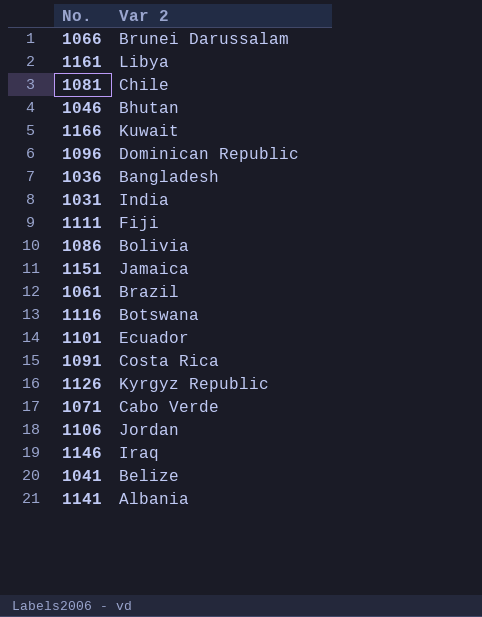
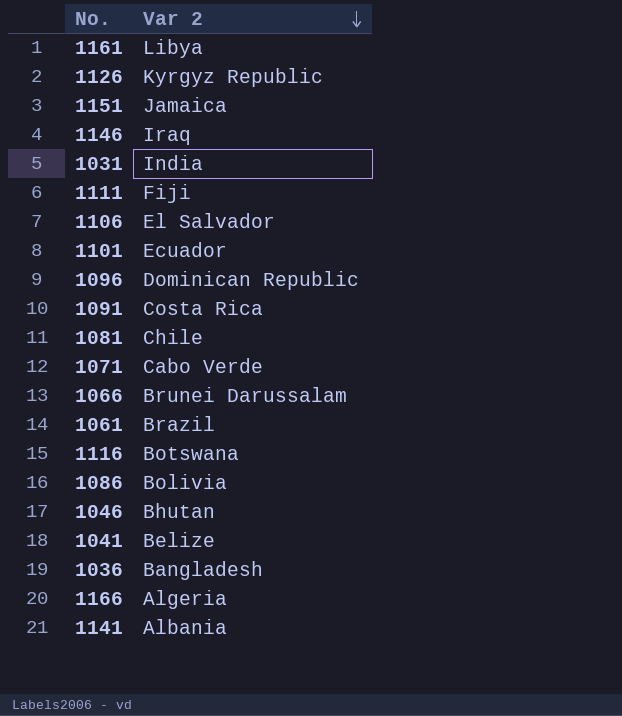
row order: none -> Var 2 descending
1106 | Var 2: Jordan -> El Salvador
1166 | Var 2: Kuwait -> Algeria

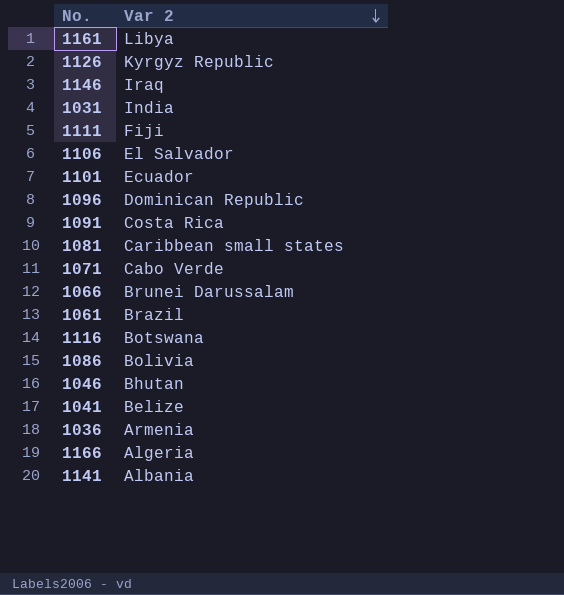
row 1151: Jamaica -> none
1081 | Var 2: Chile -> Caribbean small states
1036 | Var 2: Bangladesh -> Armenia

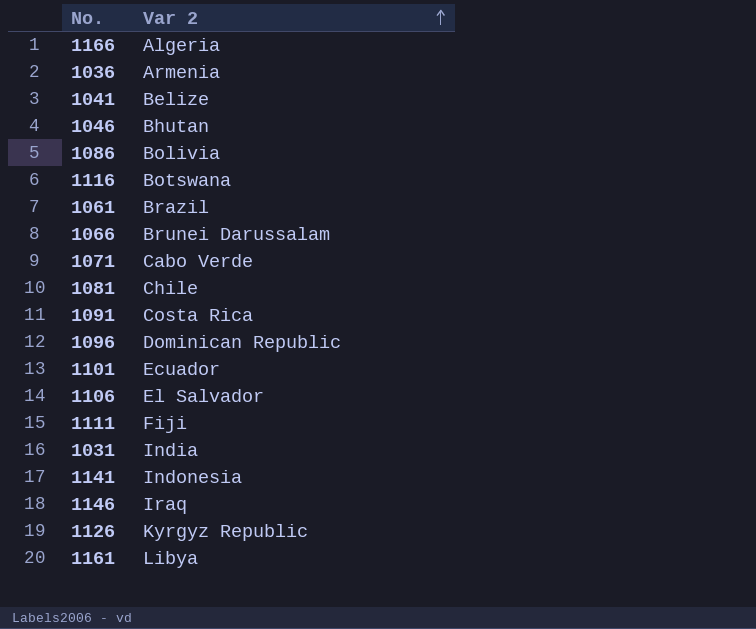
row order: Var 2 descending -> Var 2 ascending
1081 | Var 2: Caribbean small states -> Chile
1141 | Var 2: Albania -> Indonesia

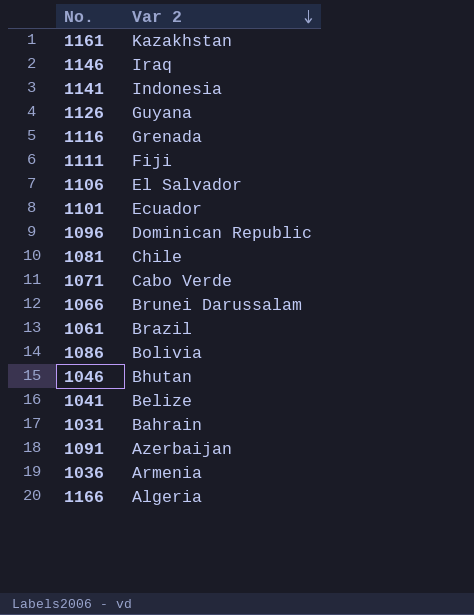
row order: Var 2 ascending -> Var 2 descending
1161 | Var 2: Libya -> Kazakhstan
1126 | Var 2: Kyrgyz Republic -> Guyana
1116 | Var 2: Botswana -> Grenada
1031 | Var 2: India -> Bahrain
1091 | Var 2: Costa Rica -> Azerbaijan

